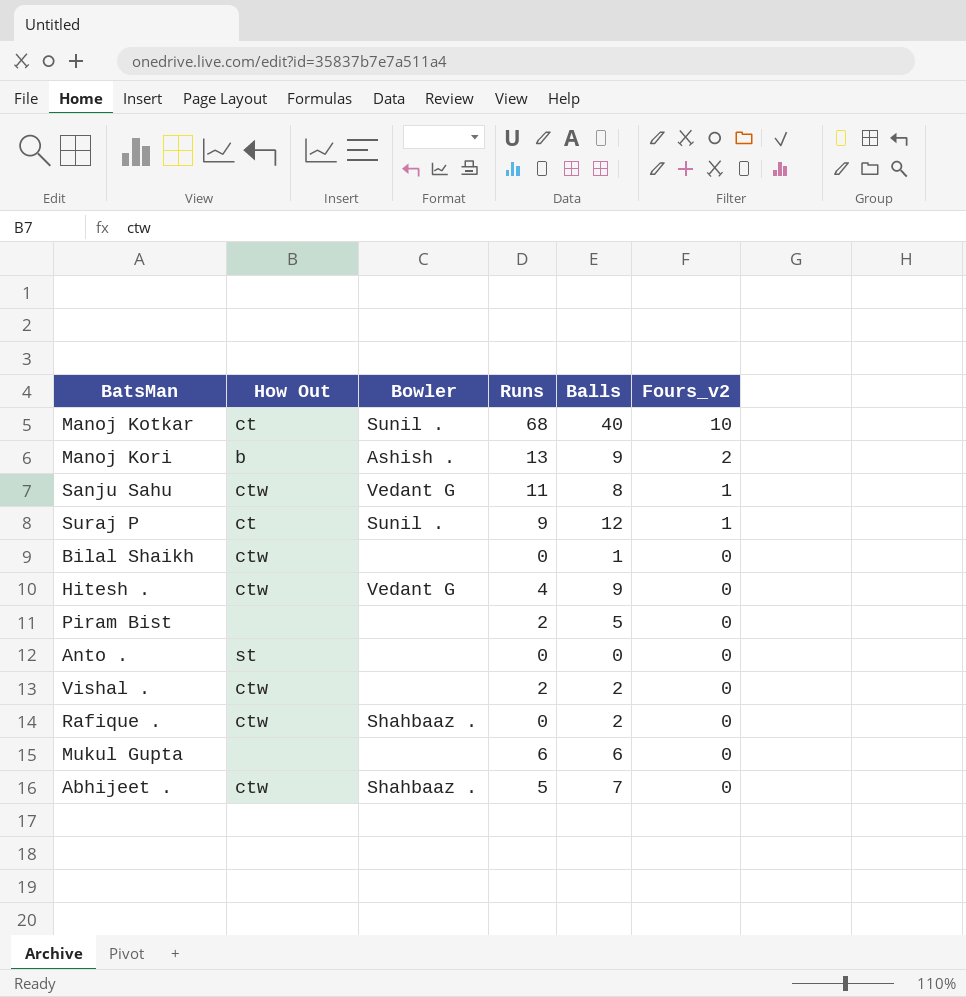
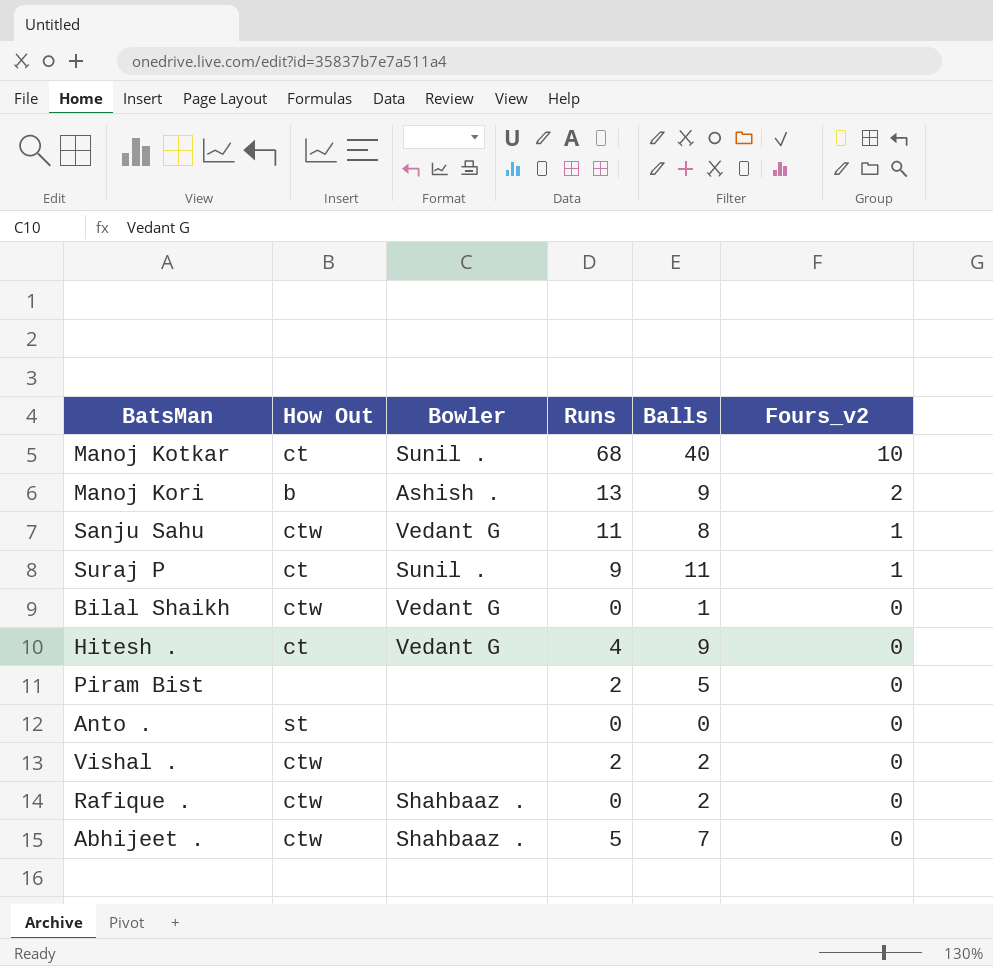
row Mukul Gupta: none | none | 6 | 6 | 0 -> none
Suraj P | Balls: 12 -> 11
Bilal Shaikh | Bowler: none -> Vedant G
Hitesh . | How Out: ctw -> ct

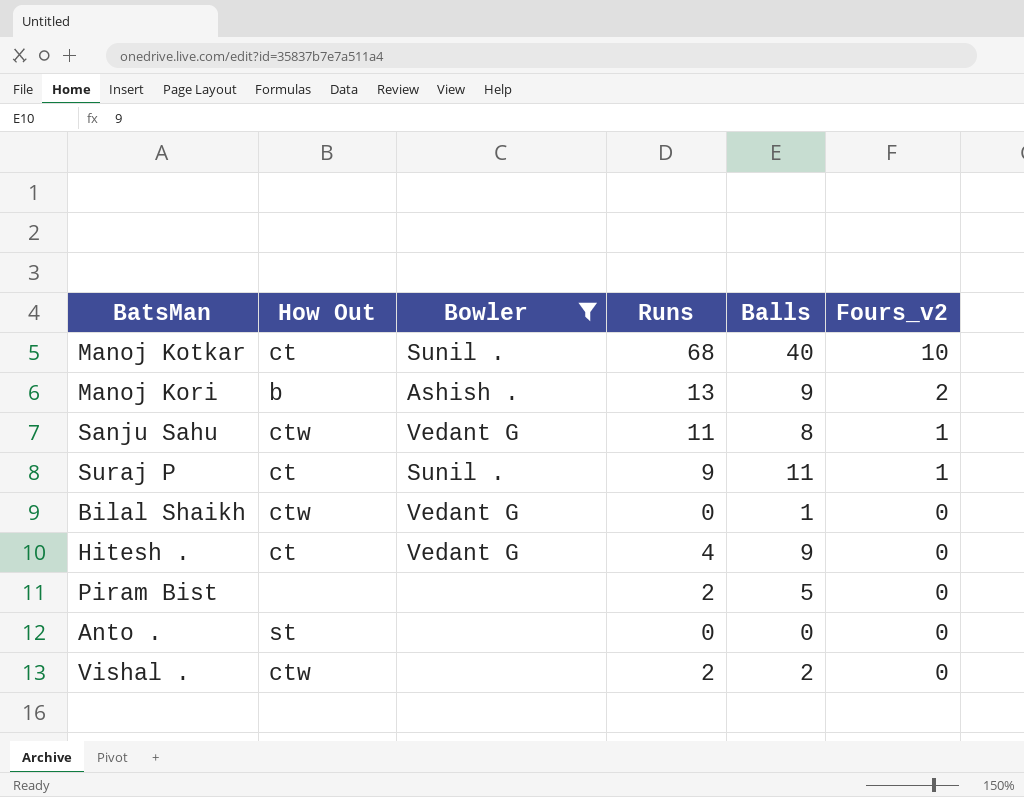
filter: none -> Bowler != Shahbaaz .

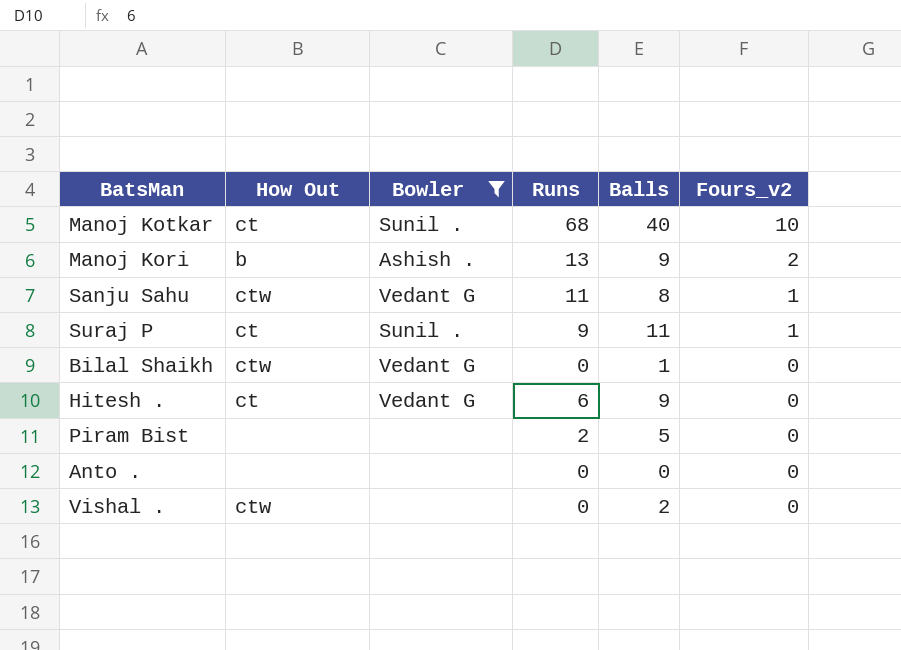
Hitesh . | Runs: 4 -> 6
Anto . | How Out: st -> none
Vishal . | Runs: 2 -> 0

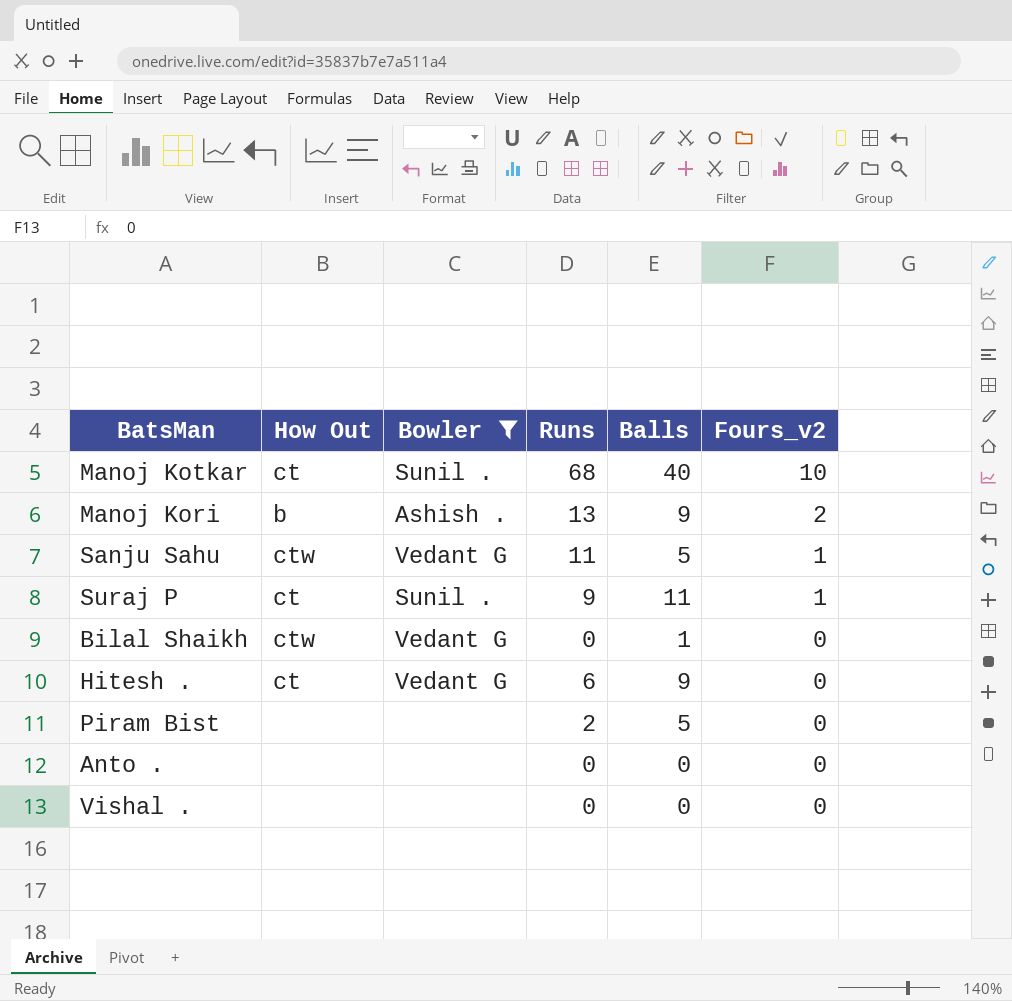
Sanju Sahu | Balls: 8 -> 5
Vishal . | How Out: ctw -> none
Vishal . | Balls: 2 -> 0

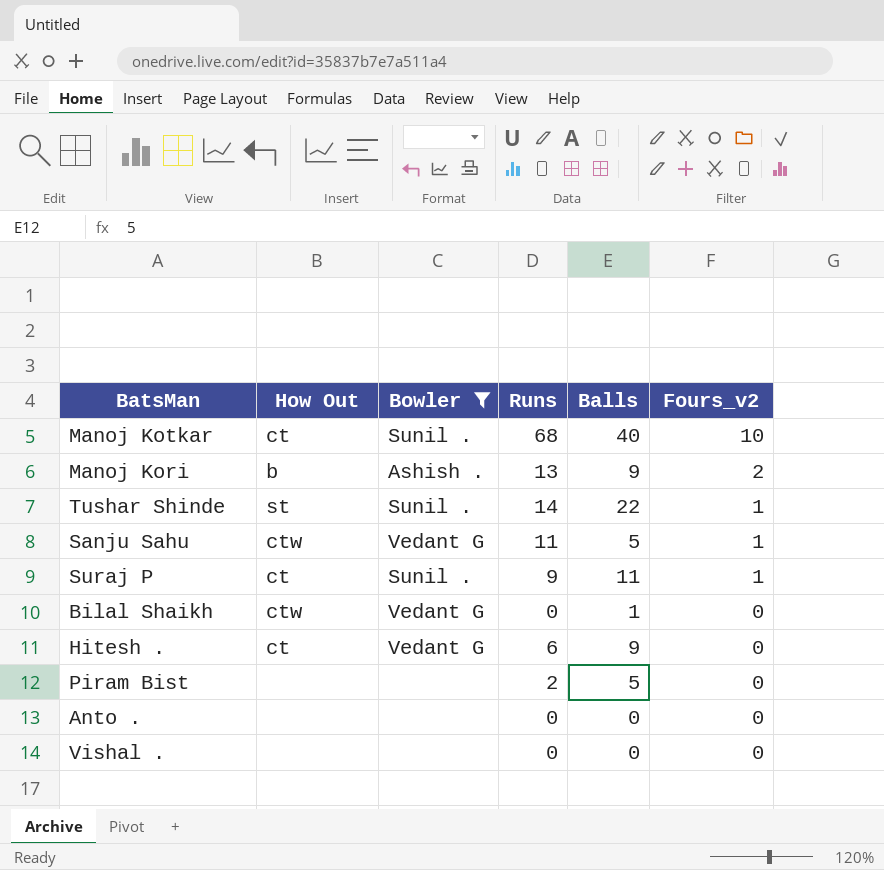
row Tushar Shinde: none -> st | Sunil . | 14 | 22 | 1

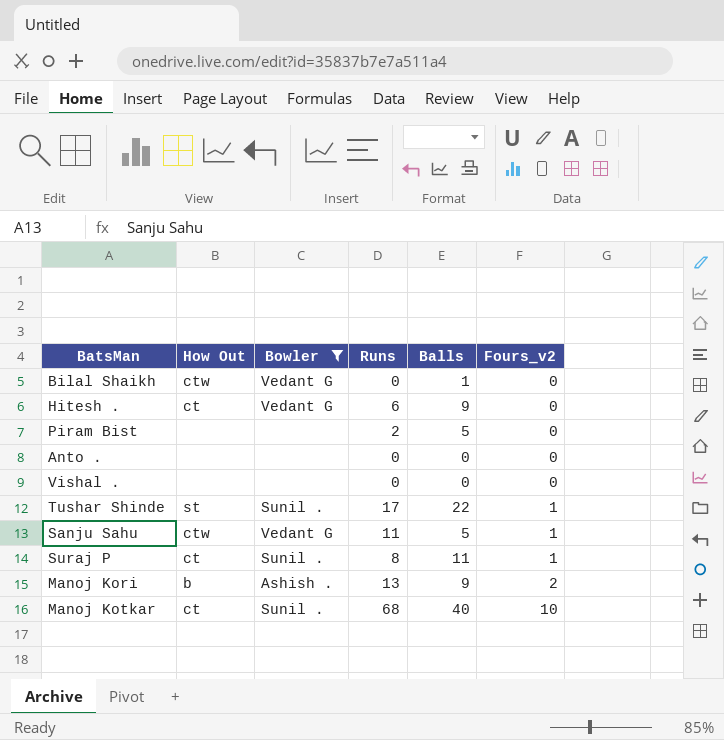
row order: Fours_v2 descending -> Fours_v2 ascending
Tushar Shinde | Runs: 14 -> 17
Suraj P | Runs: 9 -> 8

